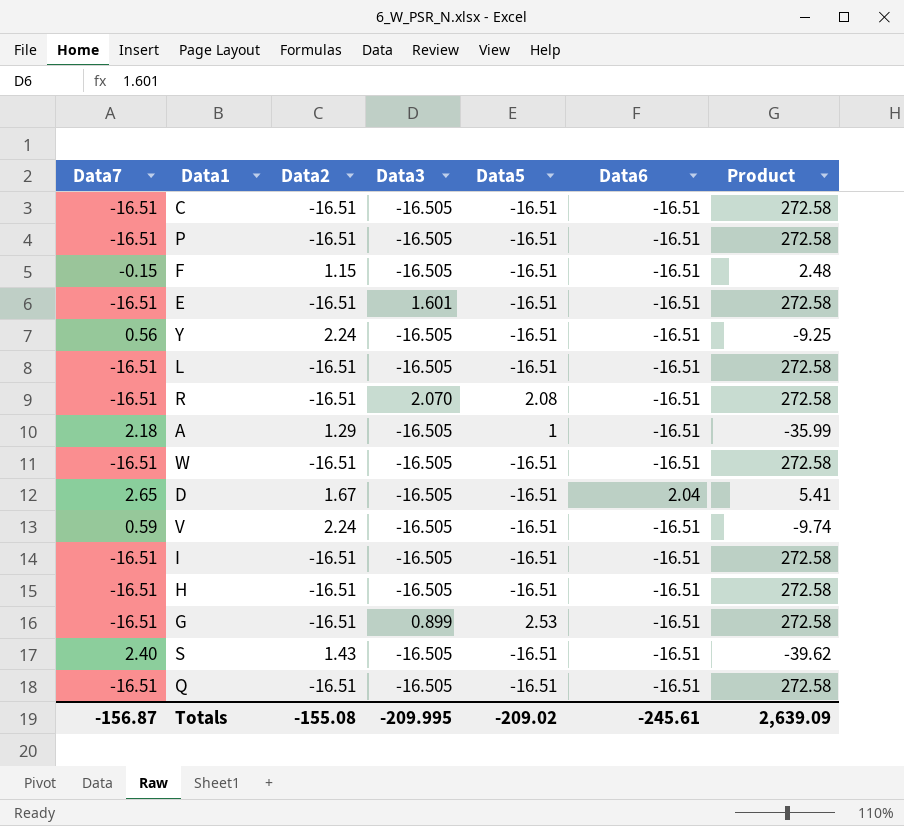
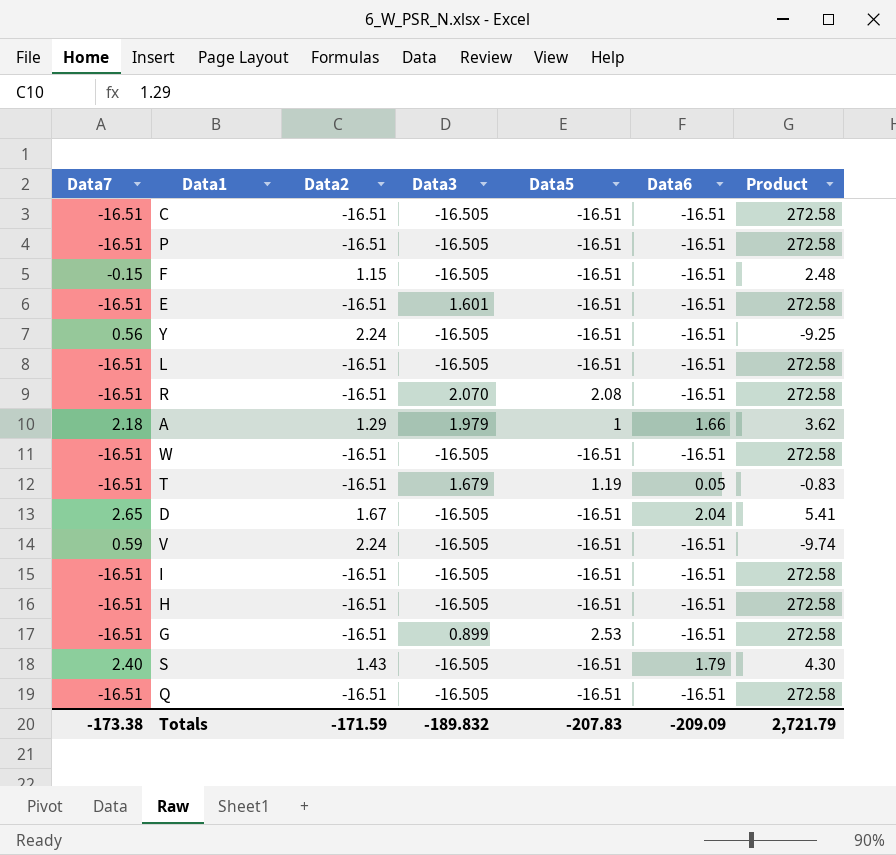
A | Data3: -16.505 -> 1.979
A | Data6: -16.51 -> 1.66
A | Product: -35.99 -> 3.62
row T: none -> -16.51 | -16.51 | 1.679 | 1.19 | 0.05 | -0.83
S | Data6: -16.51 -> 1.79
S | Product: -39.62 -> 4.30
Totals | Data7: -156.87 -> -173.38
Totals | Data2: -155.08 -> -171.59
Totals | Data3: -209.995 -> -189.832
Totals | Data5: -209.02 -> -207.83
Totals | Data6: -245.61 -> -209.09
Totals | Product: 2,639.09 -> 2,721.79

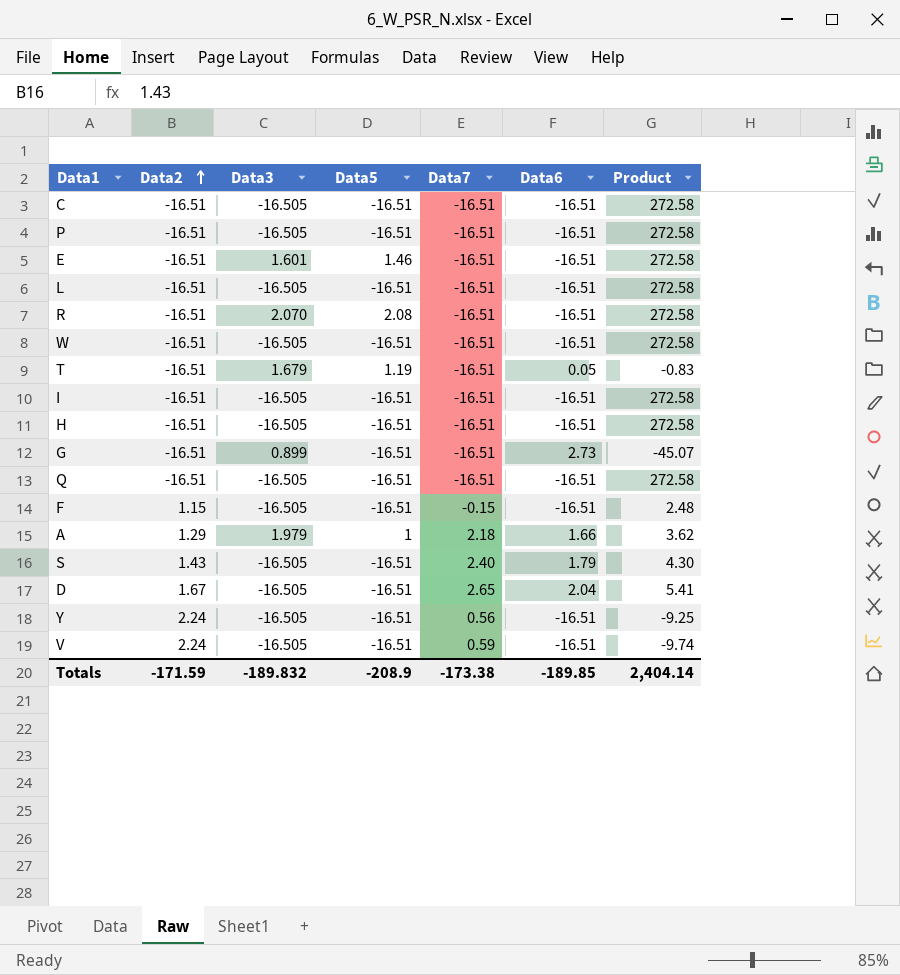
row order: none -> Data2 ascending
column Data7 | position: 1 -> 5
E | Data5: -16.51 -> 1.46
G | Data5: 2.53 -> -16.51
G | Data6: -16.51 -> 2.73
G | Product: 272.58 -> -45.07
Totals | Data5: -207.83 -> -208.9
Totals | Data6: -209.09 -> -189.85
Totals | Product: 2,721.79 -> 2,404.14

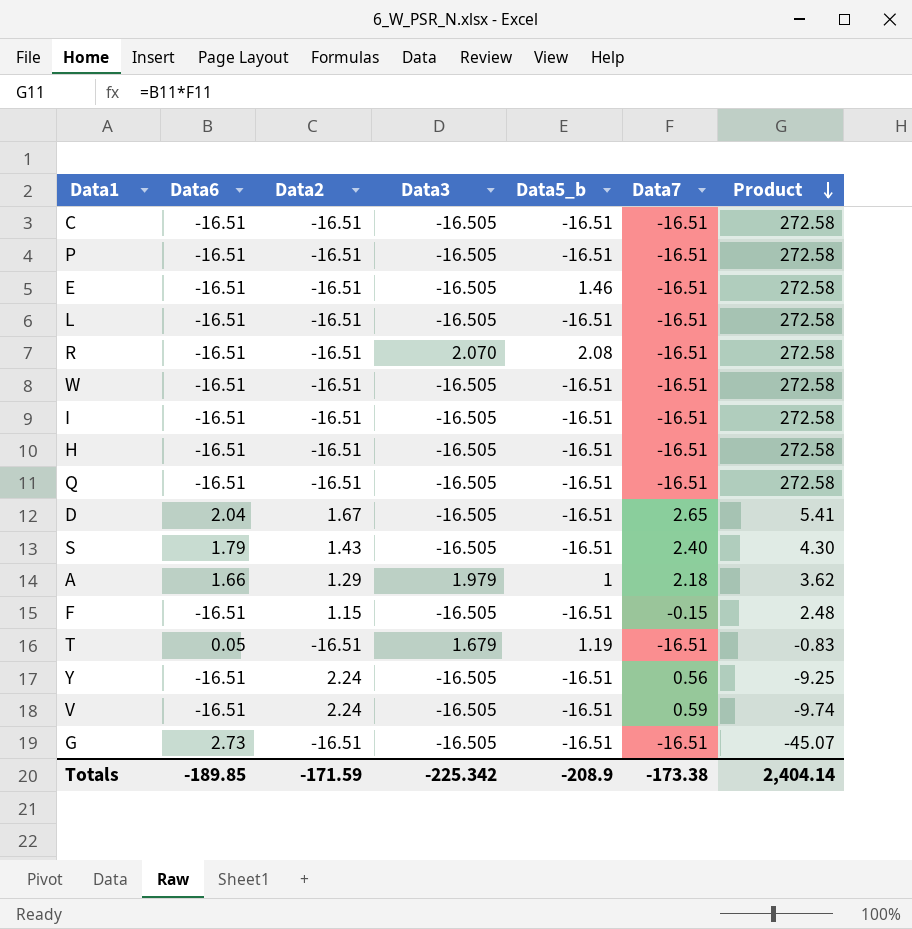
row order: Data2 ascending -> Product descending
column Data6 | position: 6 -> 2
column name: Data5 -> Data5_b
E | Data3: 1.601 -> -16.505
G | Data3: 0.899 -> -16.505
Totals | Data3: -189.832 -> -225.342

